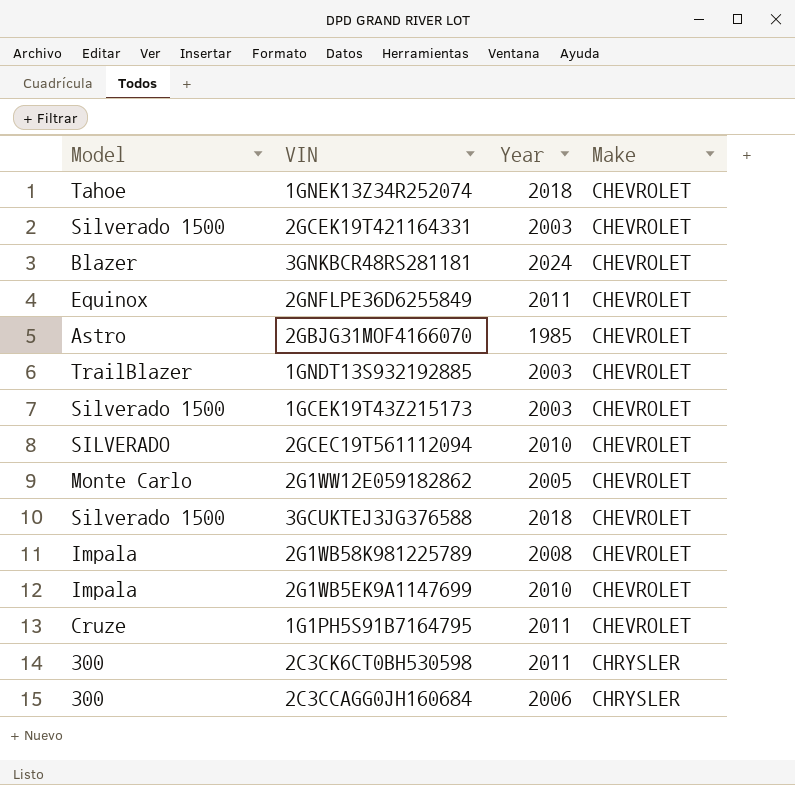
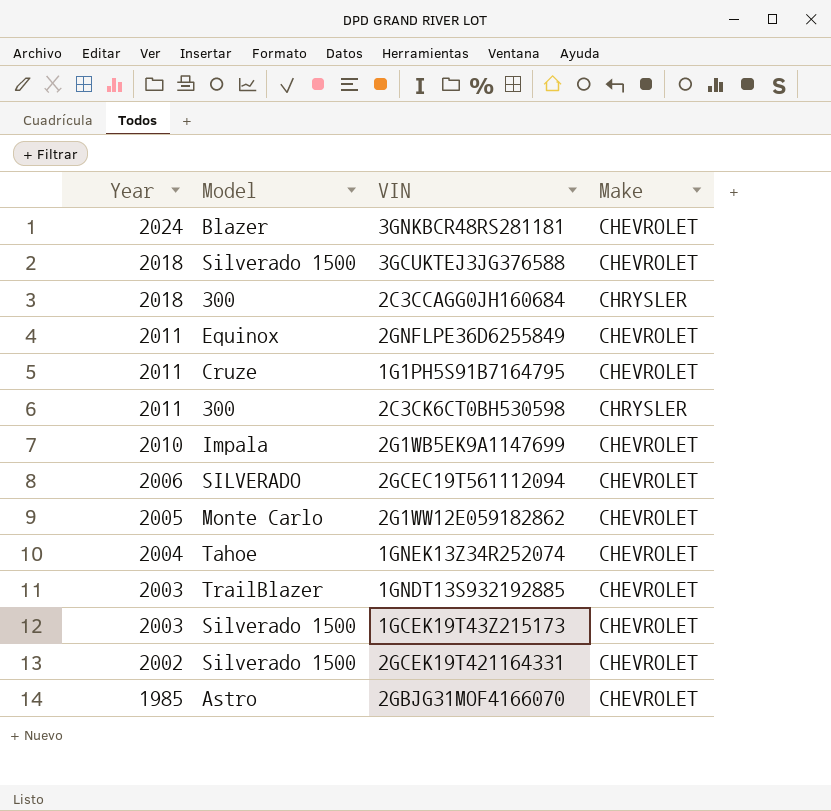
row order: Make ascending -> Year descending
column Year | position: 3 -> 1
row 2G1WB58K981225789: Impala | 2008 | CHEVROLET -> none
2C3CCAGG0JH160684 | Year: 2006 -> 2018
2GCEC19T561112094 | Year: 2010 -> 2006
1GNEK13Z34R252074 | Year: 2018 -> 2004
2GCEK19T421164331 | Year: 2003 -> 2002

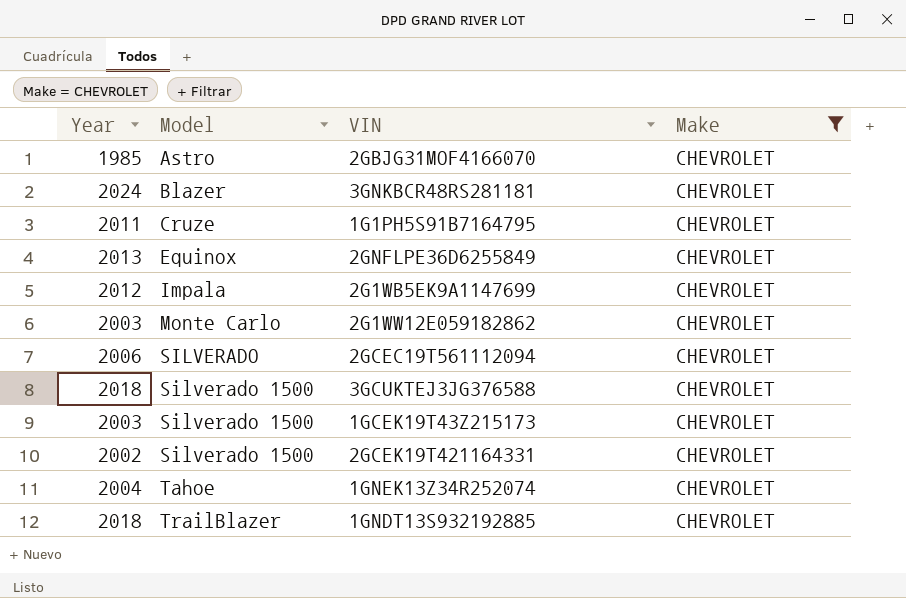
filter: none -> Make = CHEVROLET
row order: Year descending -> Model ascending
2GNFLPE36D6255849 | Year: 2011 -> 2013
2G1WB5EK9A1147699 | Year: 2010 -> 2012
2G1WW12E059182862 | Year: 2005 -> 2003
1GNDT13S932192885 | Year: 2003 -> 2018

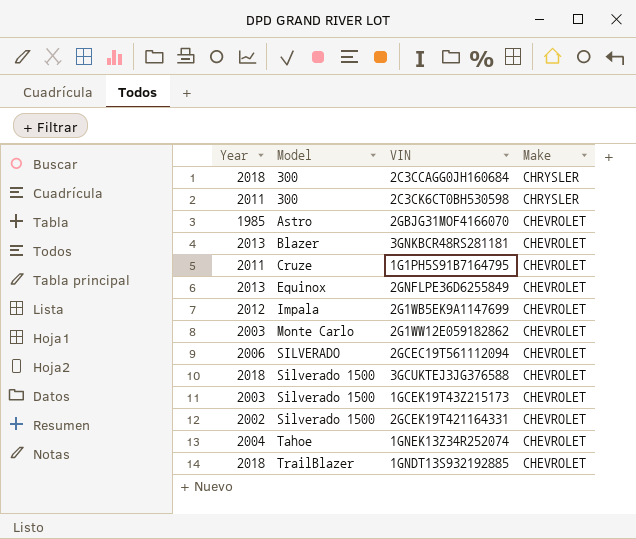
filter: Make = CHEVROLET -> none
3GNKBCR48RS281181 | Year: 2024 -> 2013

